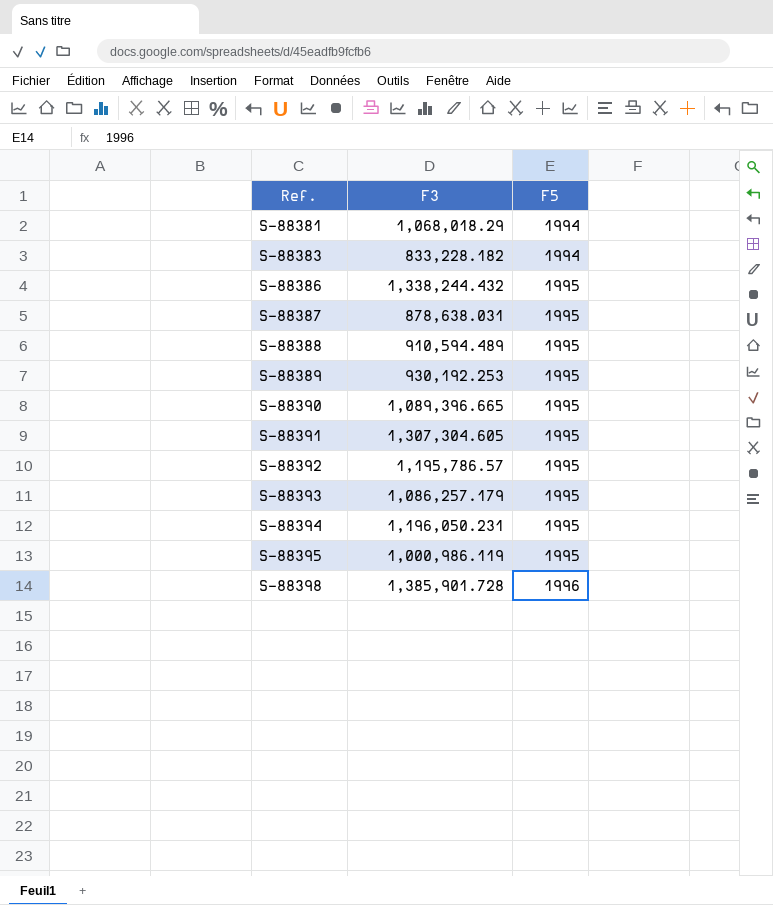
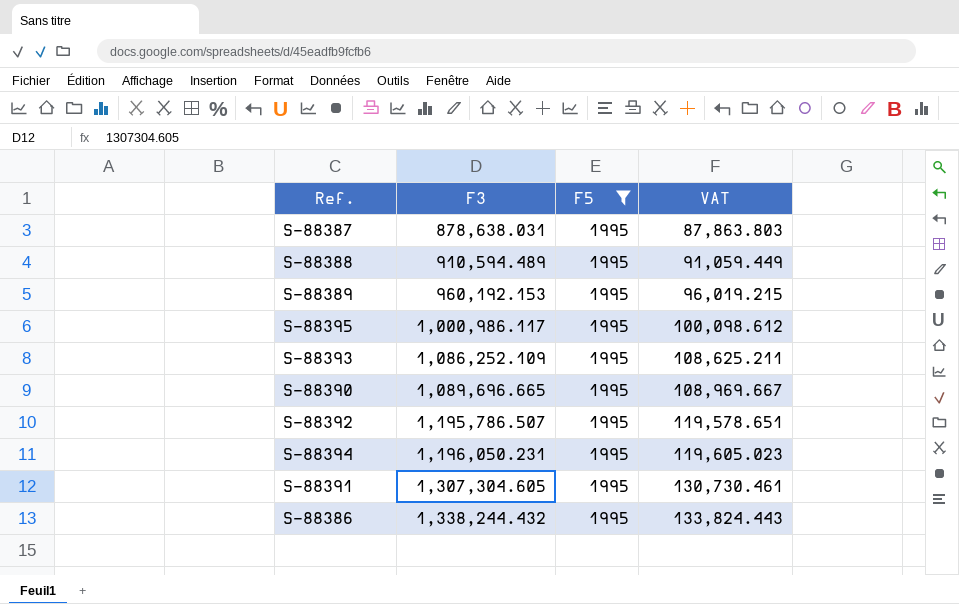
filter: none -> F5 = 1995
row order: Ref. ascending -> F3 ascending
column VAT | formula: none -> [F3] * 0.1
S-88389 | F3: 930,192.253 -> 960,192.153
S-88395 | F3: 1,000,986.119 -> 1,000,986.117
S-88393 | F3: 1,086,257.179 -> 1,086,252.109
S-88390 | F3: 1,089,396.665 -> 1,089,696.665
S-88392 | F3: 1,195,786.57 -> 1,195,786.507

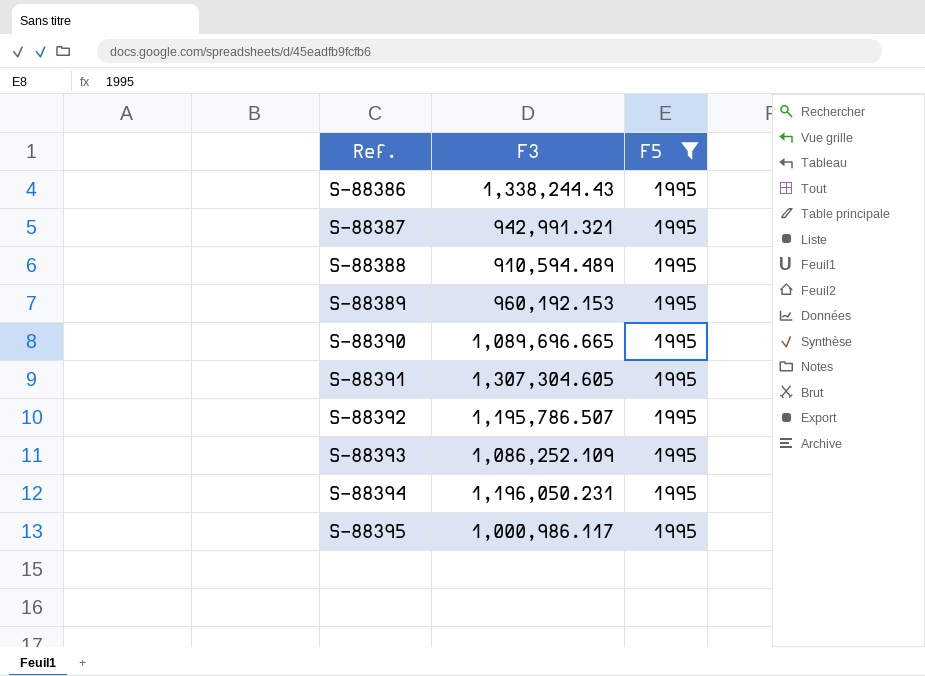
row order: F3 ascending -> Ref. ascending
column VAT | formula: [F3] * 0.1 -> none
S-88386 | F3: 1,338,244.432 -> 1,338,244.43
S-88387 | F3: 878,638.031 -> 942,991.321

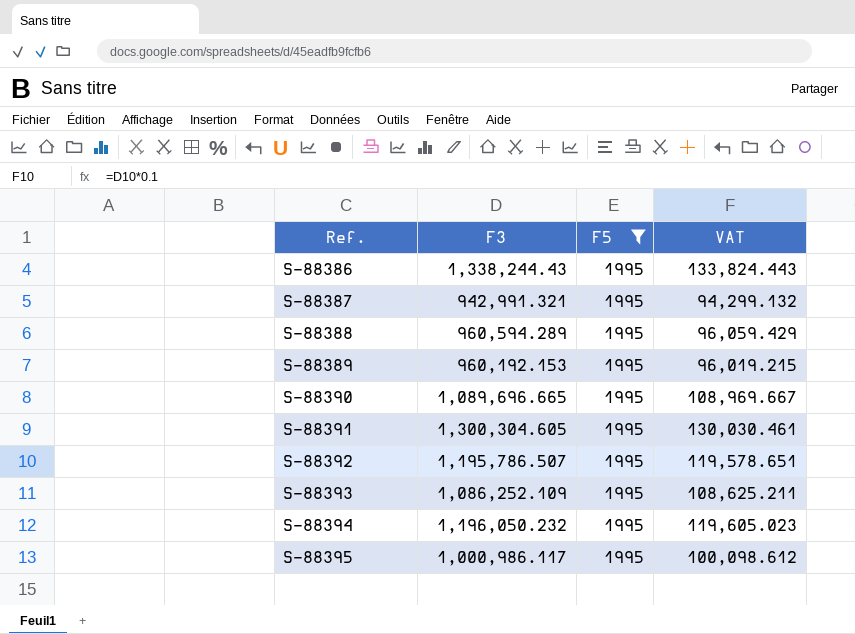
column VAT | formula: none -> [F3] * 0.1
S-88388 | F3: 910,594.489 -> 960,594.289
S-88391 | F3: 1,307,304.605 -> 1,300,304.605
S-88394 | F3: 1,196,050.231 -> 1,196,050.232

